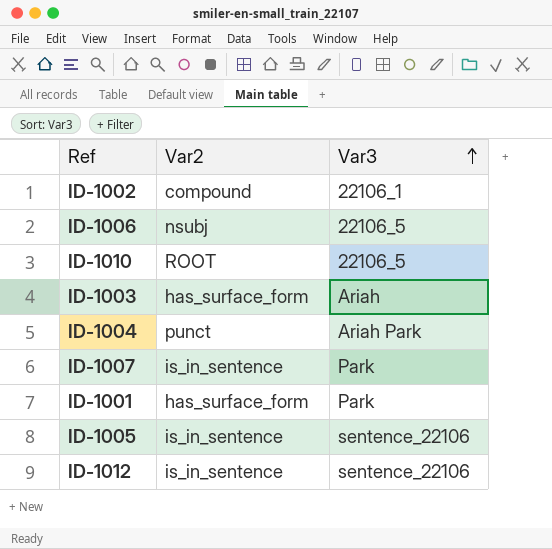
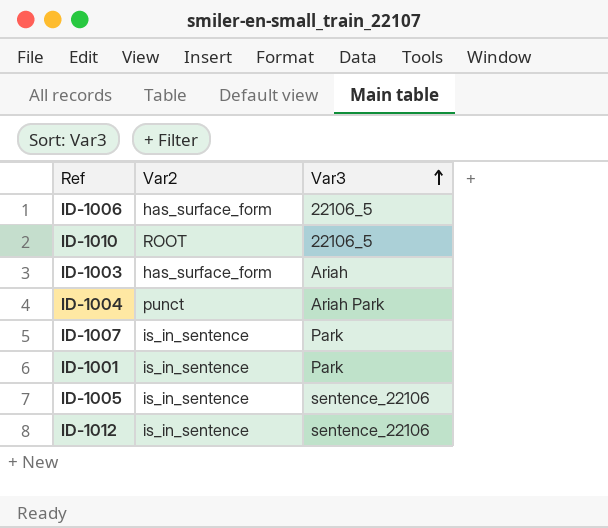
row ID-1002: compound | 22106_1 -> none
ID-1006 | Var2: nsubj -> has_surface_form
ID-1001 | Var2: has_surface_form -> is_in_sentence

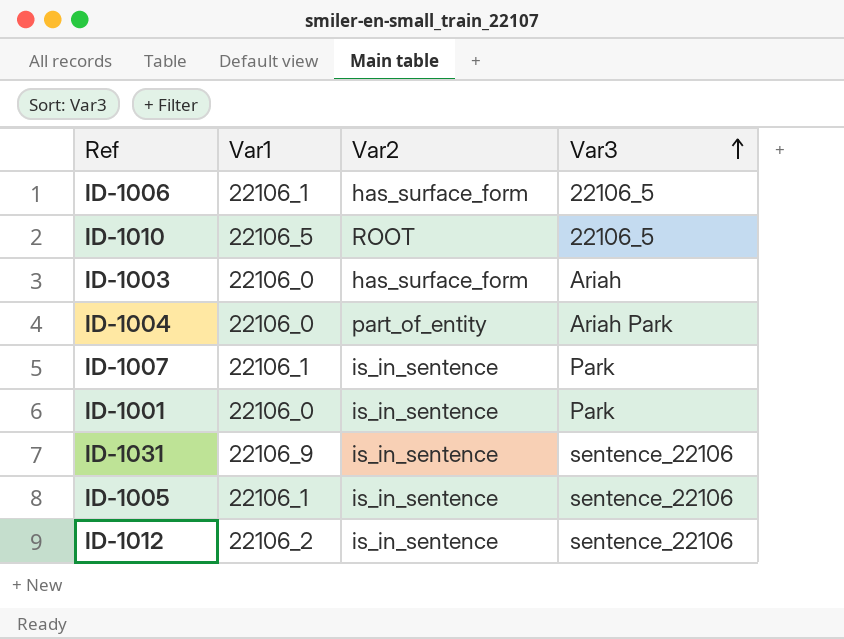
column Var1 | position: none -> 2
ID-1004 | Var2: punct -> part_of_entity
row ID-1031: none -> 22106_9 | is_in_sentence | sentence_22106

